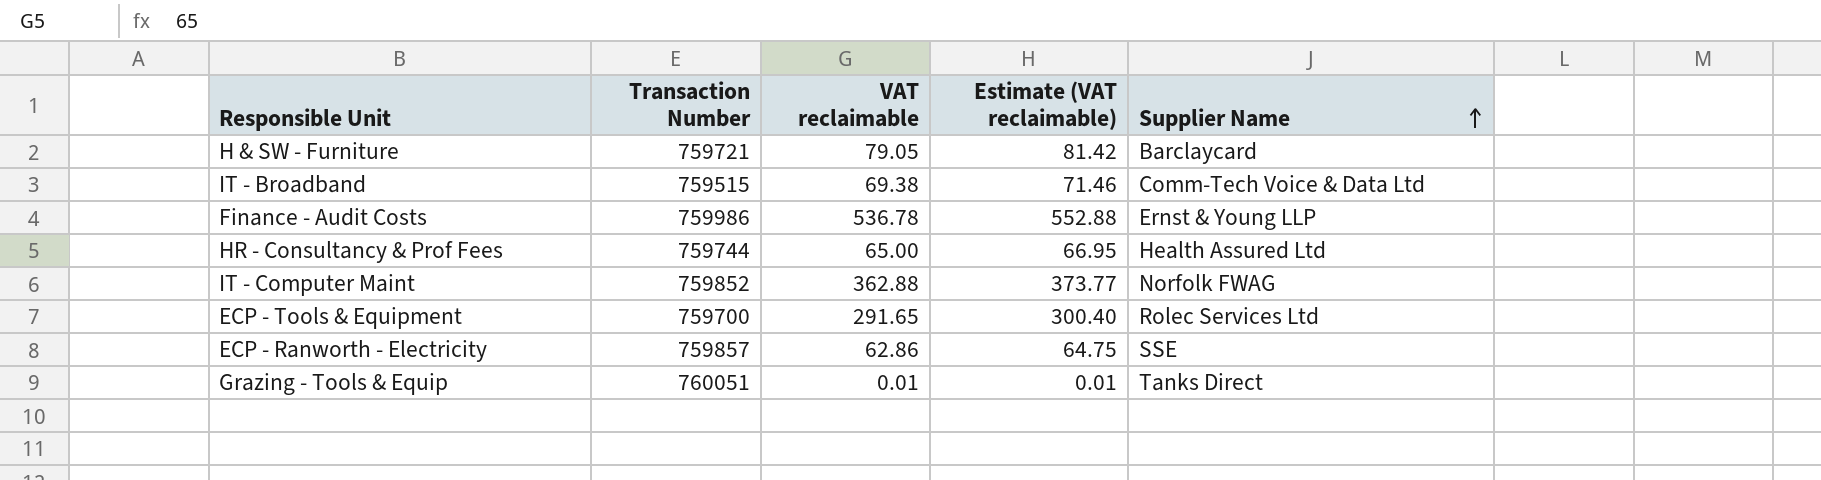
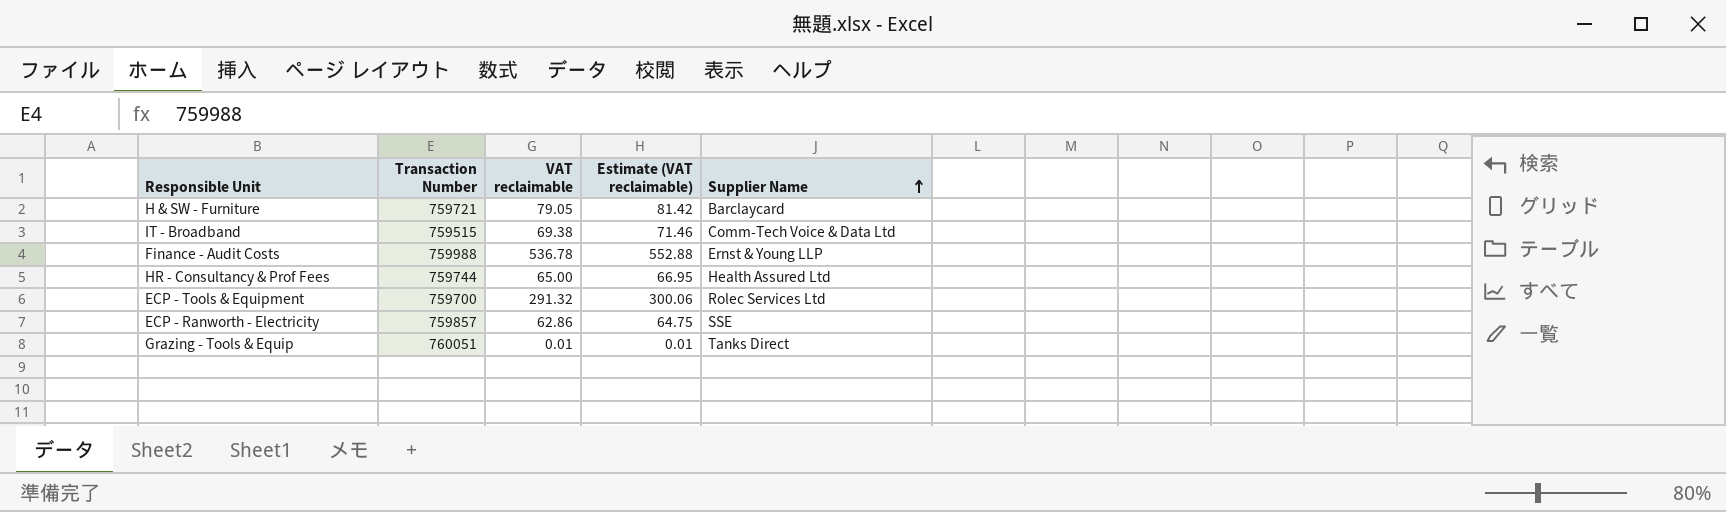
row IT - Computer Maint: 759852 | 362.88 | 373.77 | Norfolk FWAG -> none
Finance - Audit Costs | Transaction Number: 759986 -> 759988
ECP - Tools & Equipment | VAT reclaimable: 291.65 -> 291.32
ECP - Tools & Equipment | Estimate (VAT reclaimable): 300.40 -> 300.06

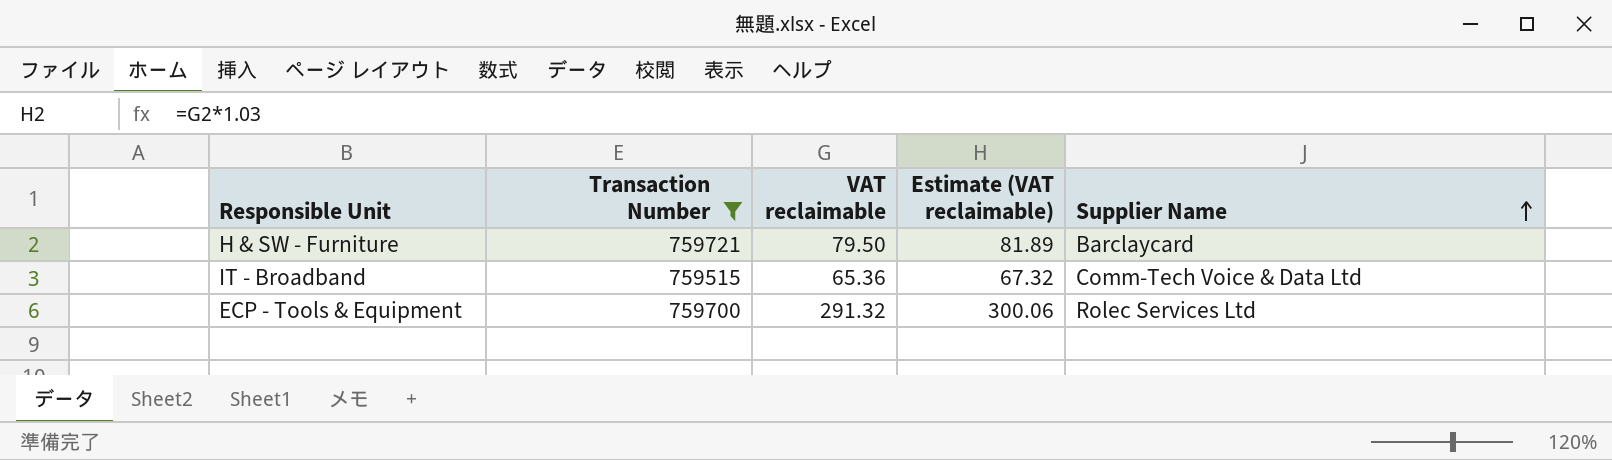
filter: none -> Transaction Number <= 759721
H & SW - Furniture | VAT reclaimable: 79.05 -> 79.50
H & SW - Furniture | Estimate (VAT reclaimable): 81.42 -> 81.89
IT - Broadband | VAT reclaimable: 69.38 -> 65.36
IT - Broadband | Estimate (VAT reclaimable): 71.46 -> 67.32

